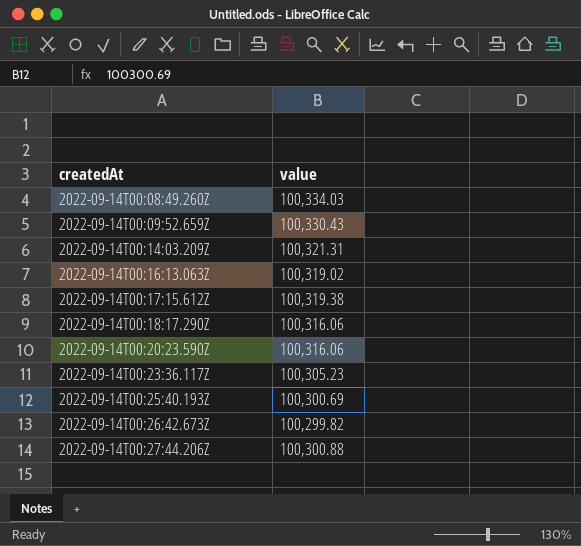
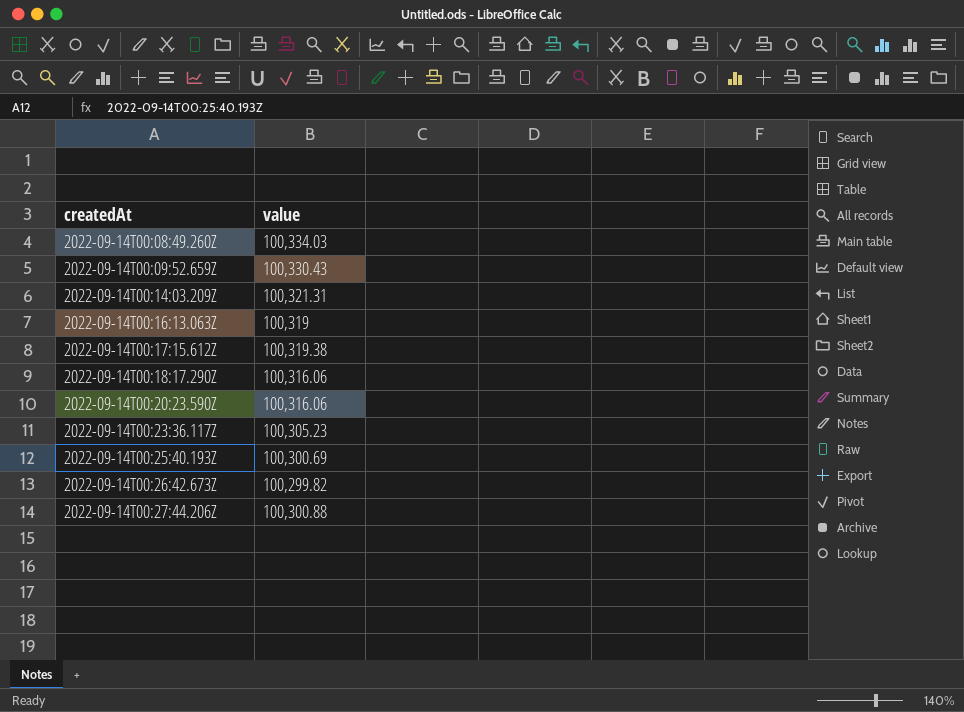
2022-09-14T00:16:13.063Z | value: 100,319.02 -> 100,319

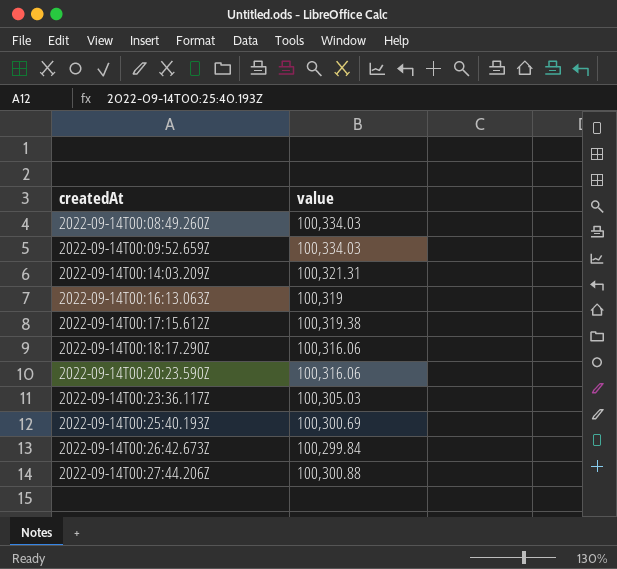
2022-09-14T00:09:52.659Z | value: 100,330.43 -> 100,334.03
2022-09-14T00:23:36.117Z | value: 100,305.23 -> 100,305.03
2022-09-14T00:26:42.673Z | value: 100,299.82 -> 100,299.84

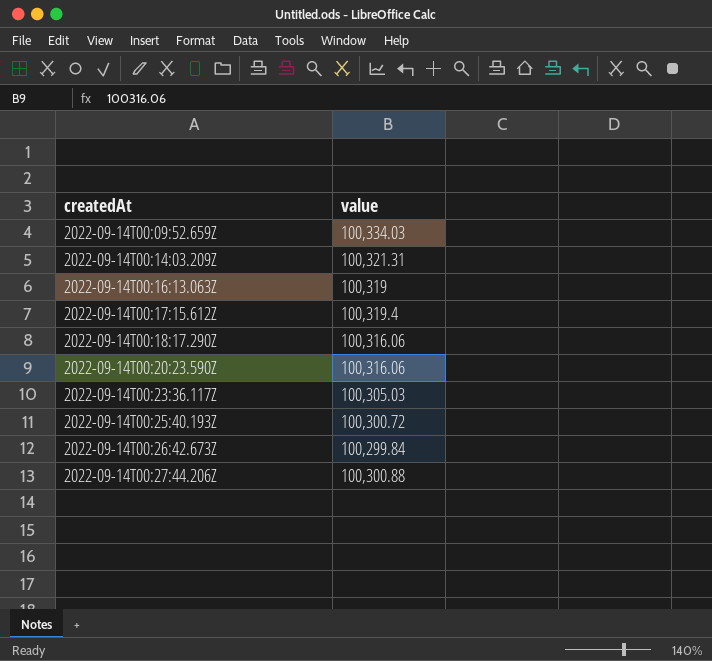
row 2022-09-14T00:08:49.260Z: 100,334.03 -> none
2022-09-14T00:17:15.612Z | value: 100,319.38 -> 100,319.4
2022-09-14T00:25:40.193Z | value: 100,300.69 -> 100,300.72

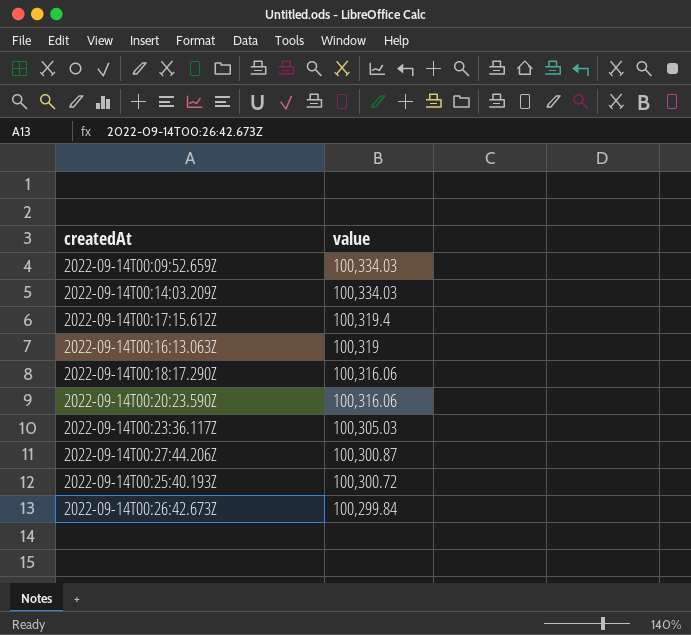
row order: createdAt ascending -> value descending
2022-09-14T00:14:03.209Z | value: 100,321.31 -> 100,334.03
2022-09-14T00:27:44.206Z | value: 100,300.88 -> 100,300.87

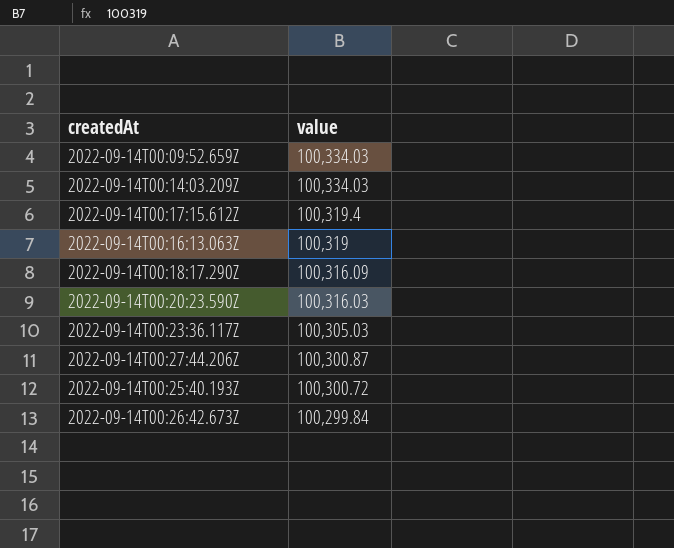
2022-09-14T00:18:17.290Z | value: 100,316.06 -> 100,316.09
2022-09-14T00:20:23.590Z | value: 100,316.06 -> 100,316.03

